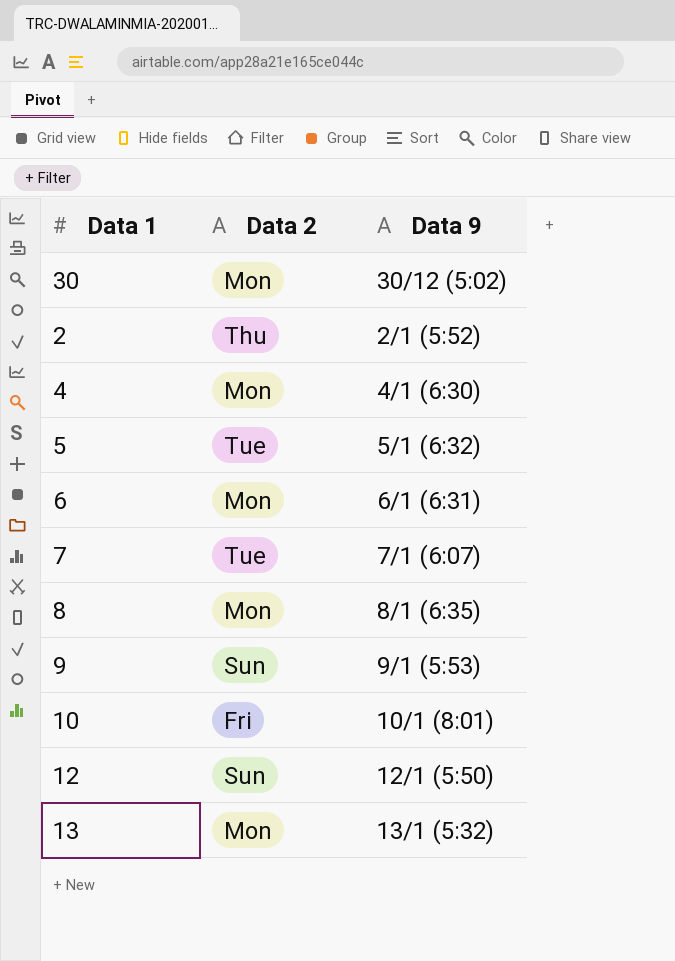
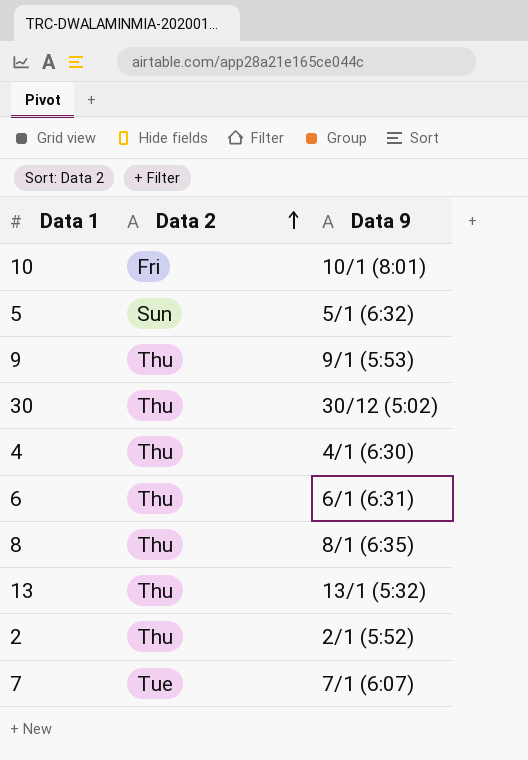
row order: none -> Data 2 ascending
row 12: Sun | 12/1 (5:50) -> none
5 | Data 2: Tue -> Sun
9 | Data 2: Sun -> Thu
30 | Data 2: Mon -> Thu
4 | Data 2: Mon -> Thu
6 | Data 2: Mon -> Thu
8 | Data 2: Mon -> Thu
13 | Data 2: Mon -> Thu

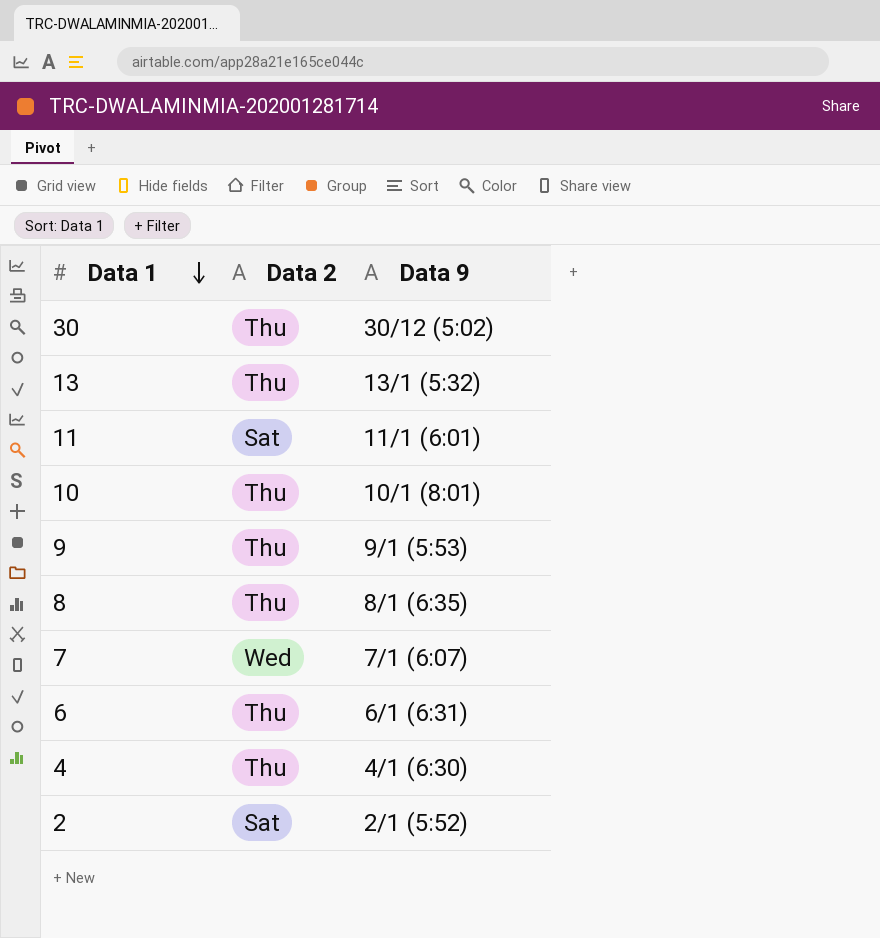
row order: Data 2 ascending -> Data 1 descending
row 5: Sun | 5/1 (6:32) -> none
row 11: none -> Sat | 11/1 (6:01)
10 | Data 2: Fri -> Thu
7 | Data 2: Tue -> Wed
2 | Data 2: Thu -> Sat

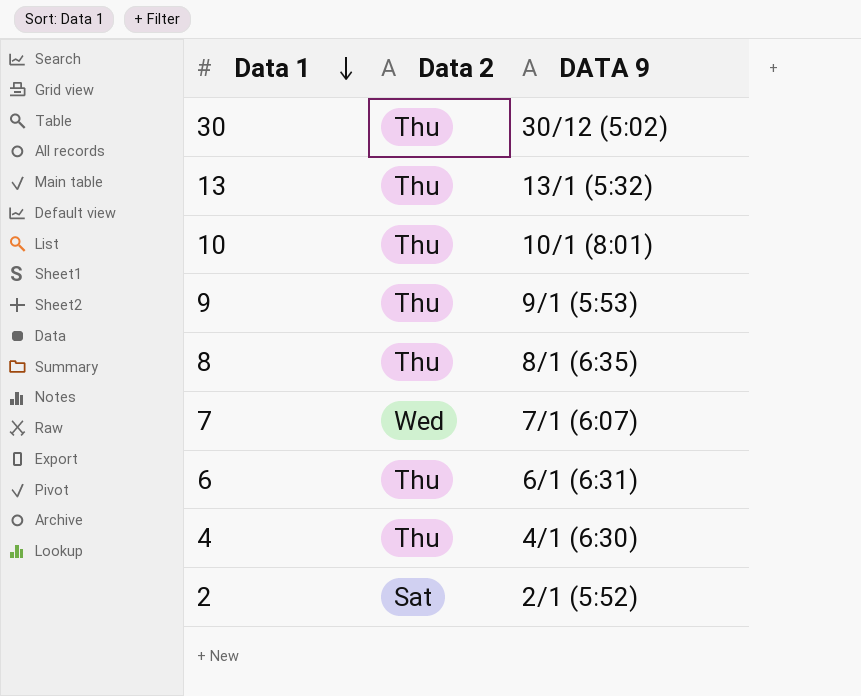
column name: Data 9 -> DATA 9
row 11: Sat | 11/1 (6:01) -> none

